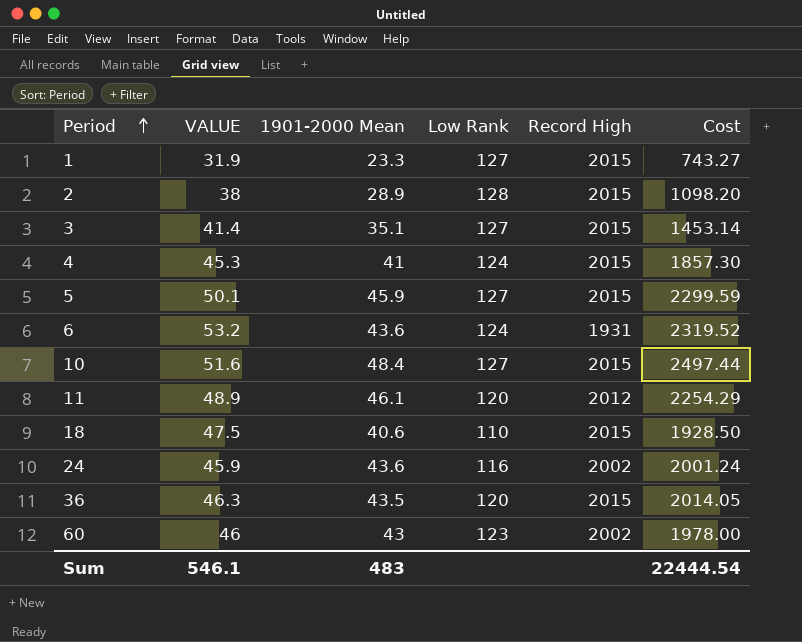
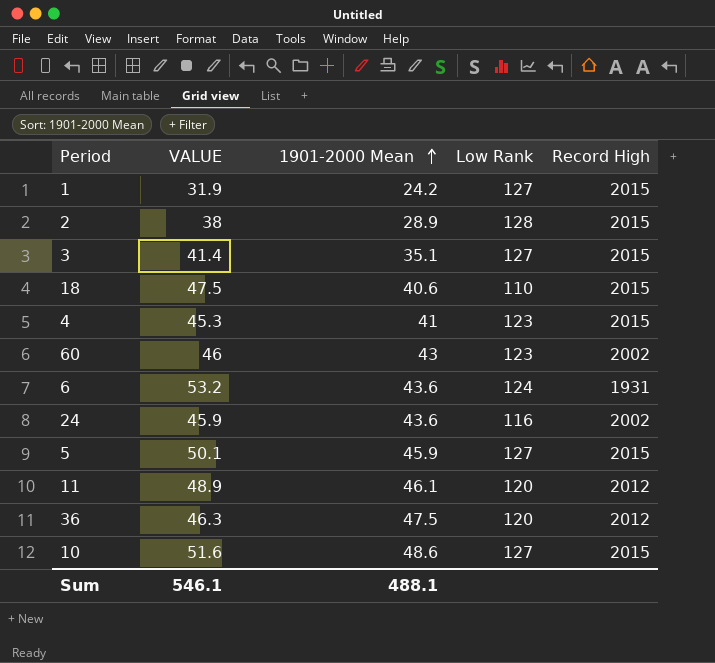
row order: Period ascending -> 1901-2000 Mean ascending
column Cost | formula: [VALUE] * [1901-2000 Mean] -> none
1 | 1901-2000 Mean: 23.3 -> 24.2
4 | Low Rank: 124 -> 123
36 | 1901-2000 Mean: 43.5 -> 47.5
36 | Record High: 2015 -> 2012
10 | 1901-2000 Mean: 48.4 -> 48.6
Sum | 1901-2000 Mean: 483 -> 488.1

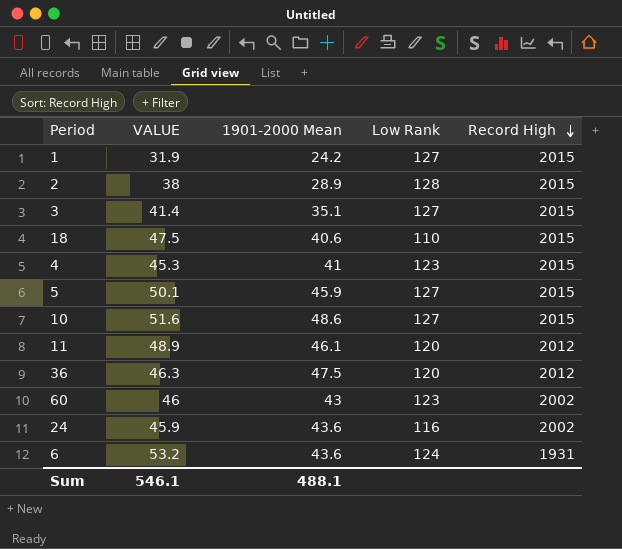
row order: 1901-2000 Mean ascending -> Record High descending

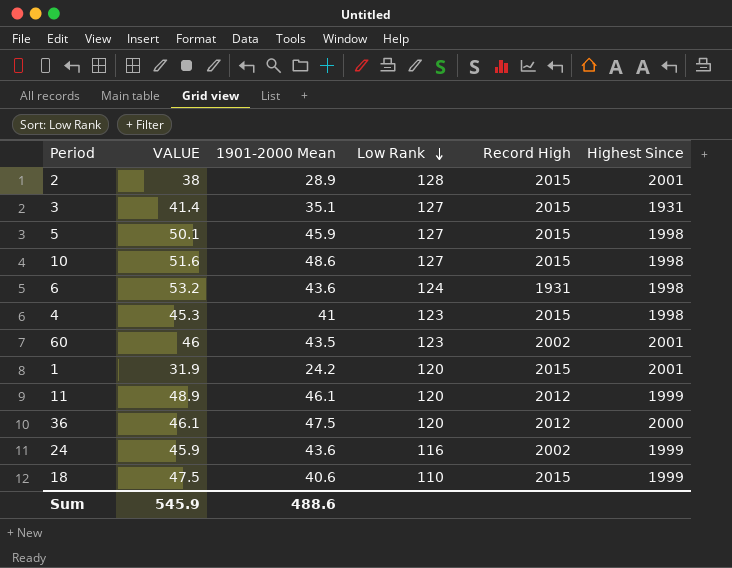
row order: Record High descending -> Low Rank descending
column Highest Since | position: none -> 6
60 | 1901-2000 Mean: 43 -> 43.5
1 | Low Rank: 127 -> 120
36 | VALUE: 46.3 -> 46.1
Sum | VALUE: 546.1 -> 545.9
Sum | 1901-2000 Mean: 488.1 -> 488.6

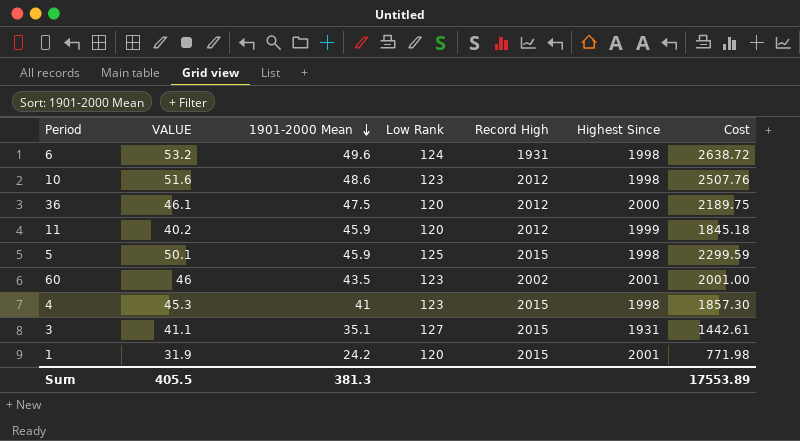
row order: Low Rank descending -> 1901-2000 Mean descending
column Cost | formula: none -> [VALUE] * [1901-2000 Mean]
row 2: 38 | 28.9 | 128 | 2015 | 2001 -> none
row 24: 45.9 | 43.6 | 116 | 2002 | 1999 -> none
row 18: 47.5 | 40.6 | 110 | 2015 | 1999 -> none
6 | 1901-2000 Mean: 43.6 -> 49.6
10 | Low Rank: 127 -> 123
10 | Record High: 2015 -> 2012
11 | VALUE: 48.9 -> 40.2
11 | 1901-2000 Mean: 46.1 -> 45.9
5 | Low Rank: 127 -> 125
3 | VALUE: 41.4 -> 41.1
Sum | VALUE: 545.9 -> 405.5
Sum | 1901-2000 Mean: 488.6 -> 381.3

